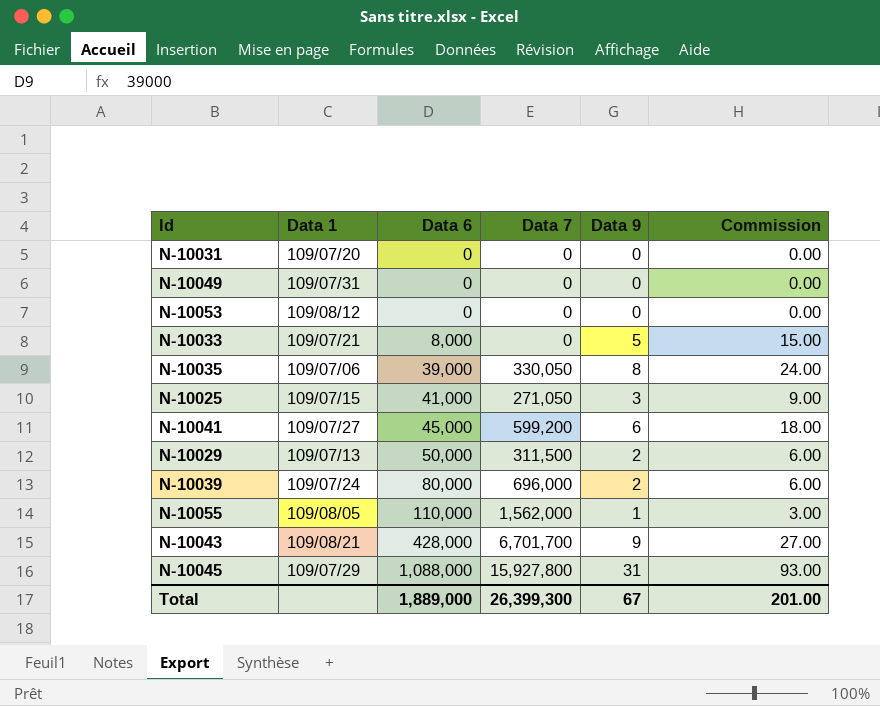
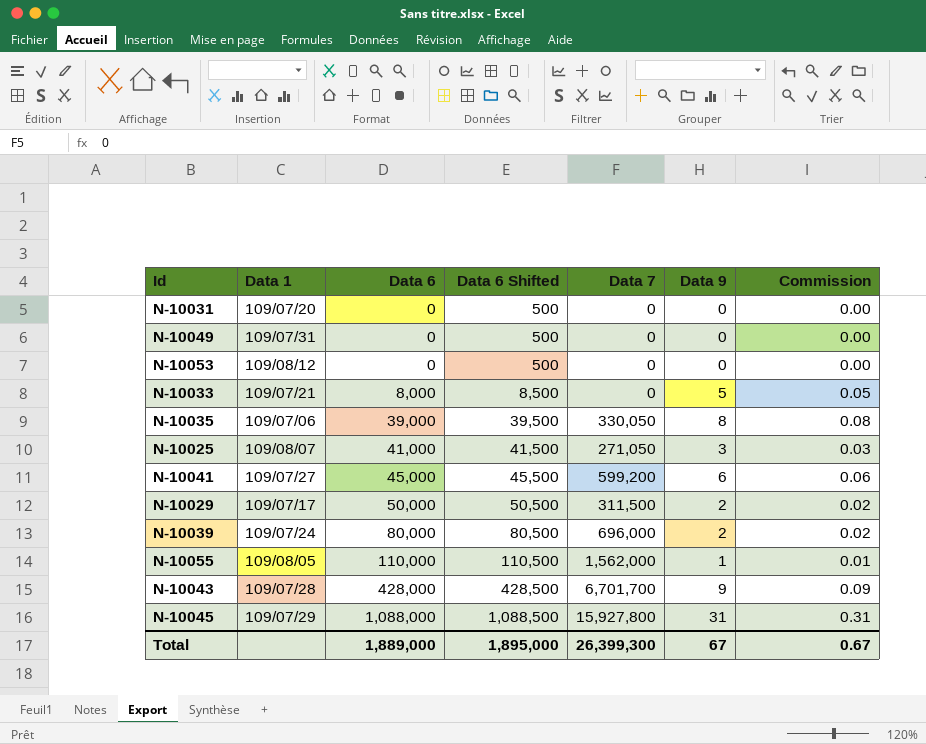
column Data 6 Shifted | formula: none -> [Data 6] + 500
column Commission | formula: [Data 9] * 3 -> [Data 9] * 0.01
N-10025 | Data 1: 109/07/15 -> 109/08/07
N-10029 | Data 1: 109/07/13 -> 109/07/17
N-10043 | Data 1: 109/08/21 -> 109/07/28
Total | Commission: 201.00 -> 0.67

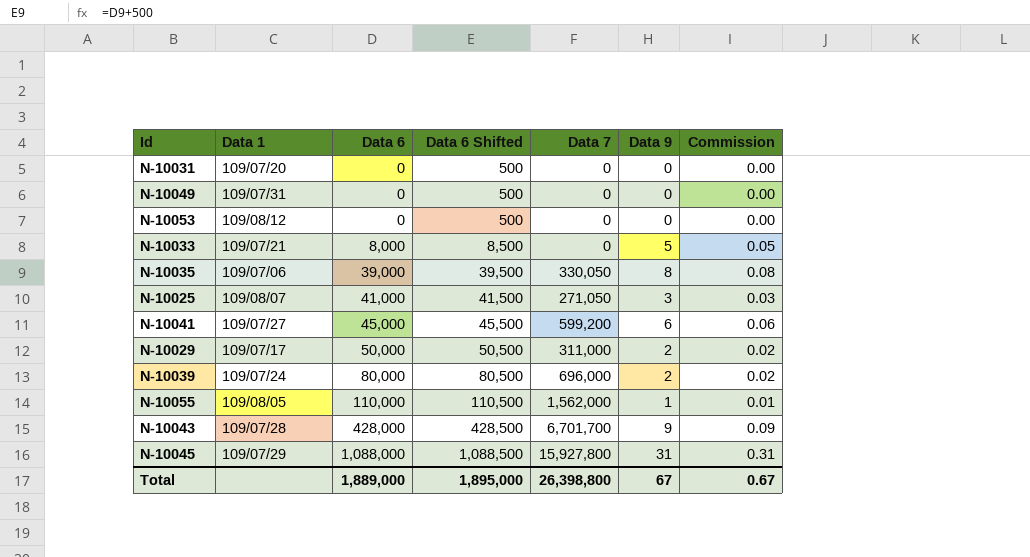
N-10029 | Data 7: 311,500 -> 311,000
Total | Data 7: 26,399,300 -> 26,398,800

